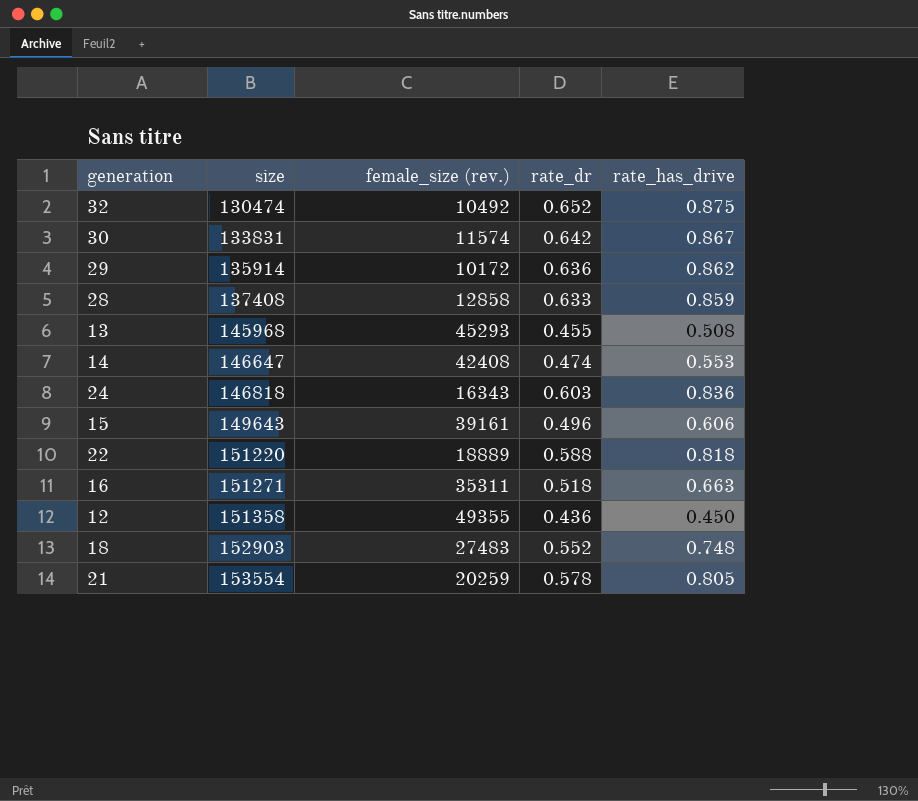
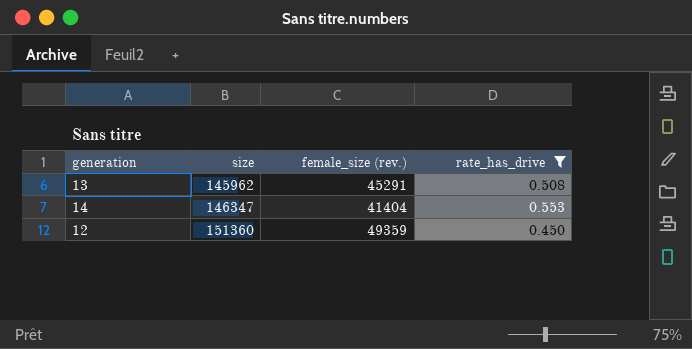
filter: none -> rate_has_drive <= 0.553
column rate_dr | position: 4 -> none
13 | size: 145968 -> 145962
13 | female_size (rev.): 45293 -> 45291
14 | size: 146647 -> 146347
14 | female_size (rev.): 42408 -> 41404
12 | size: 151358 -> 151360
12 | female_size (rev.): 49355 -> 49359

